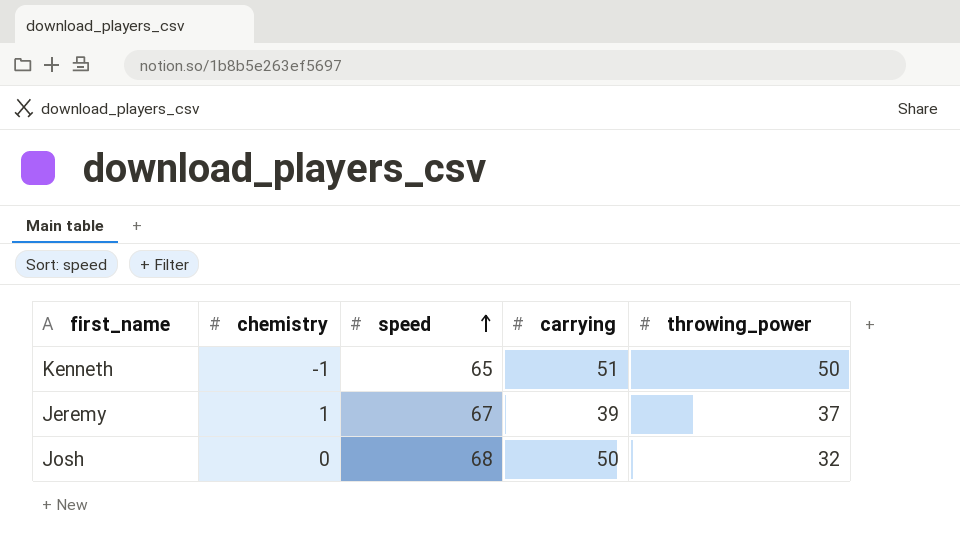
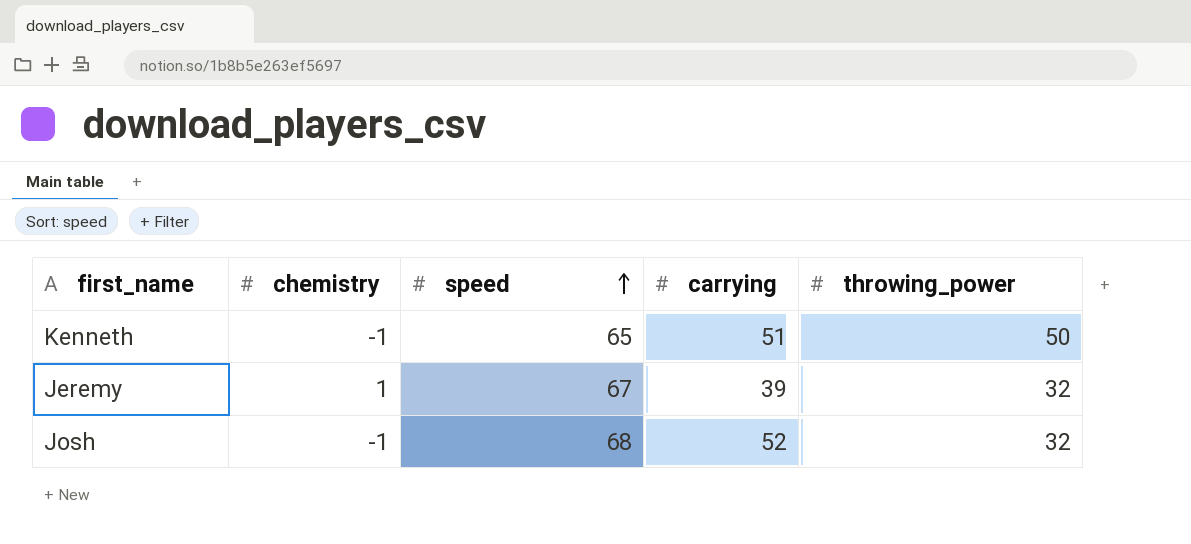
Jeremy | throwing_power: 37 -> 32
Josh | chemistry: 0 -> -1
Josh | carrying: 50 -> 52

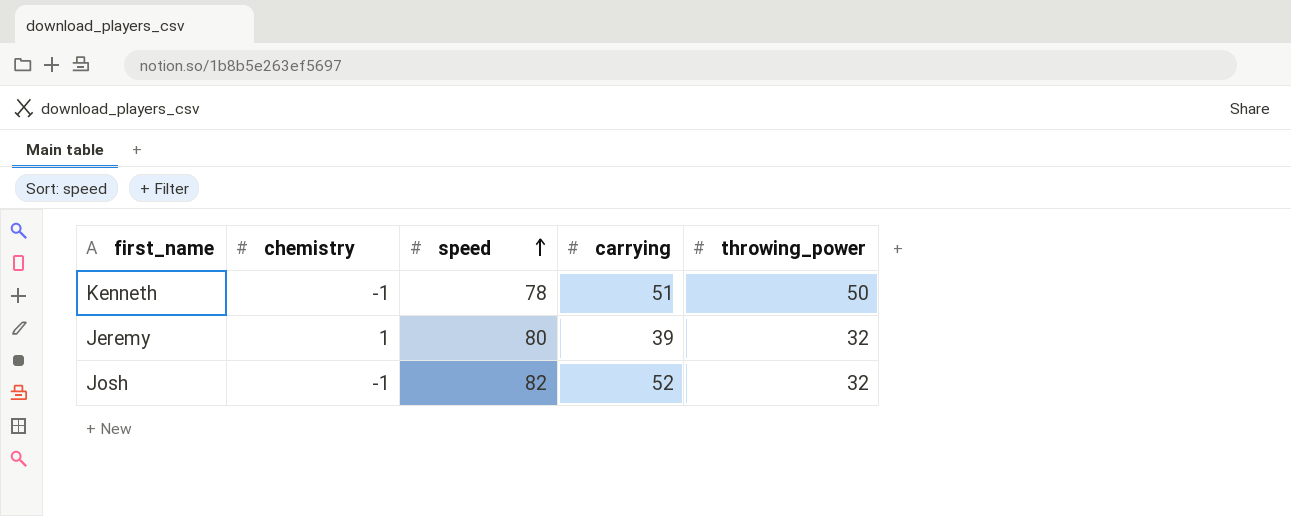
Kenneth | speed: 65 -> 78
Jeremy | speed: 67 -> 80
Josh | speed: 68 -> 82

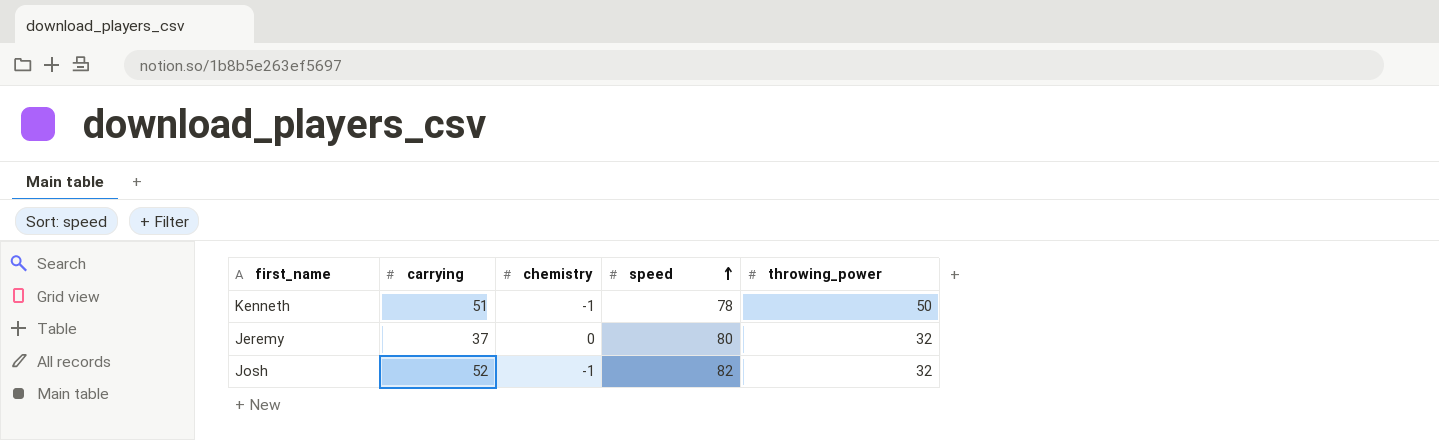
column carrying | position: 4 -> 2
Jeremy | carrying: 39 -> 37
Jeremy | chemistry: 1 -> 0

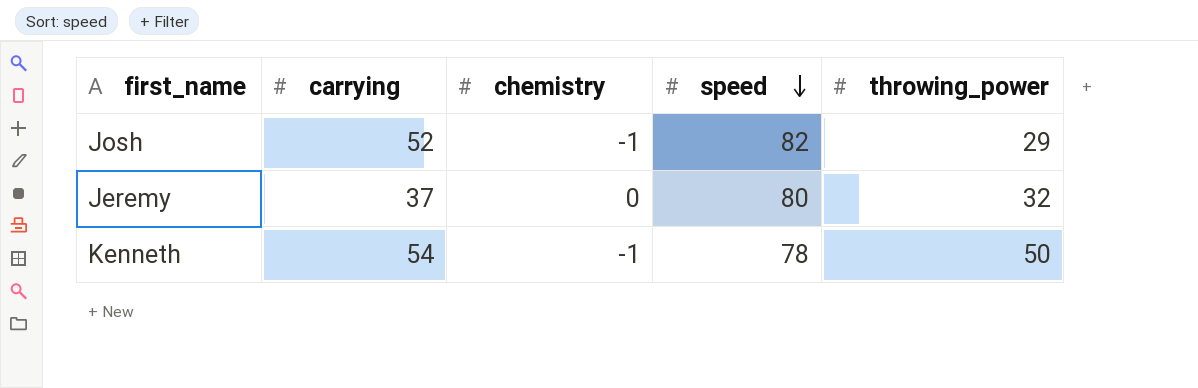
row order: speed ascending -> speed descending
Josh | throwing_power: 32 -> 29
Kenneth | carrying: 51 -> 54

